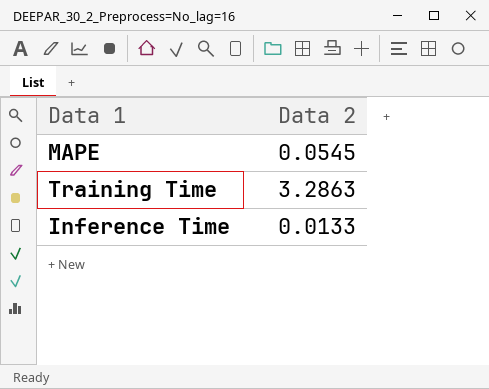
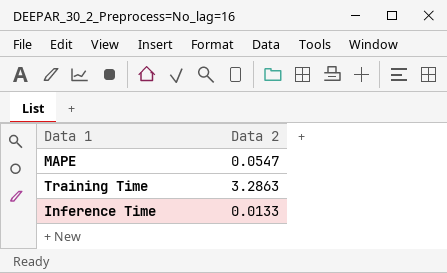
MAPE | Data 2: 0.0545 -> 0.0547

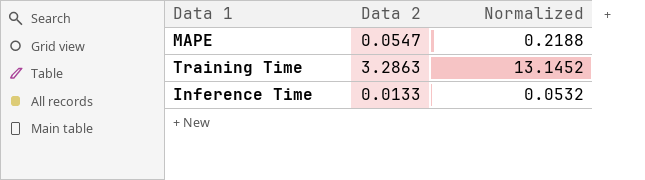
column Normalized | formula: none -> [Data 2] * 4

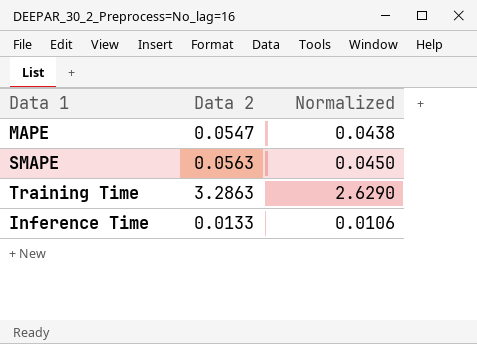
column Normalized | formula: [Data 2] * 4 -> [Data 2] * 0.8
row SMAPE: none -> 0.0563 | 0.0450

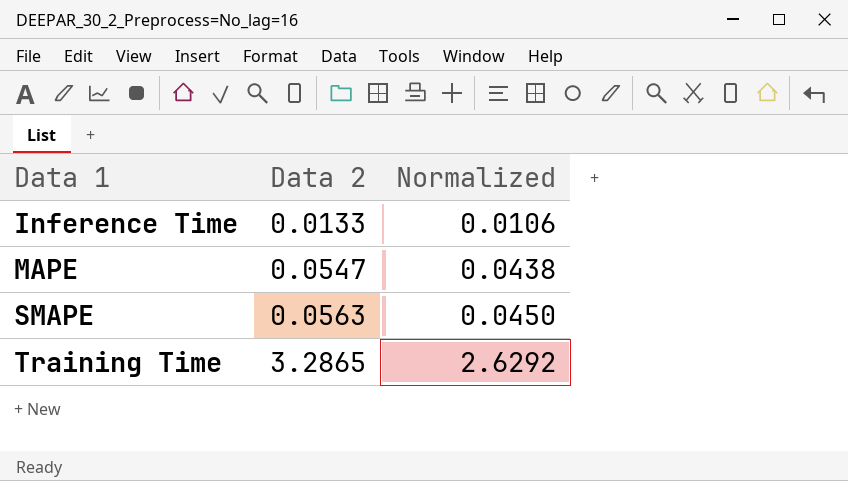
row order: none -> Data 1 ascending
Training Time | Data 2: 3.2863 -> 3.2865
Training Time | Normalized: 2.6290 -> 2.6292

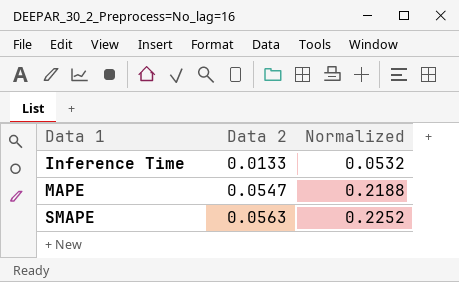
column Normalized | formula: [Data 2] * 0.8 -> [Data 2] * 4
row Training Time: 3.2865 | 2.6292 -> none

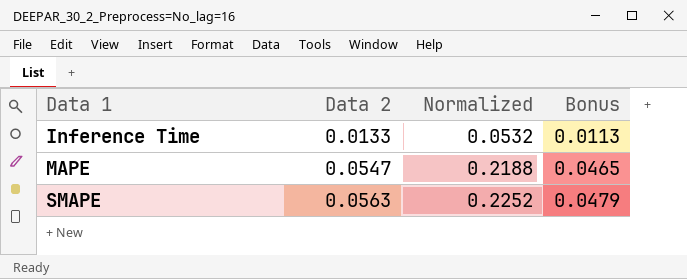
column Bonus | formula: none -> [Data 2] * 0.85

